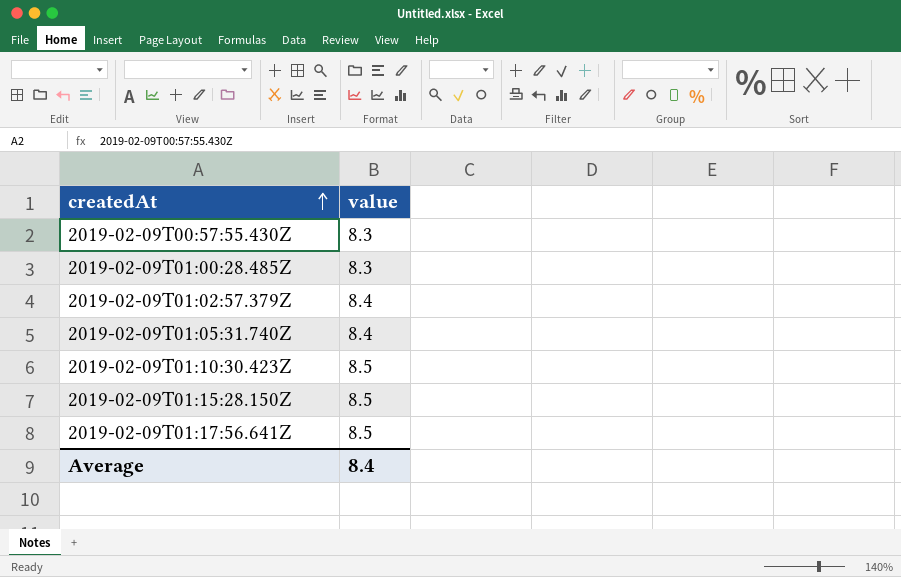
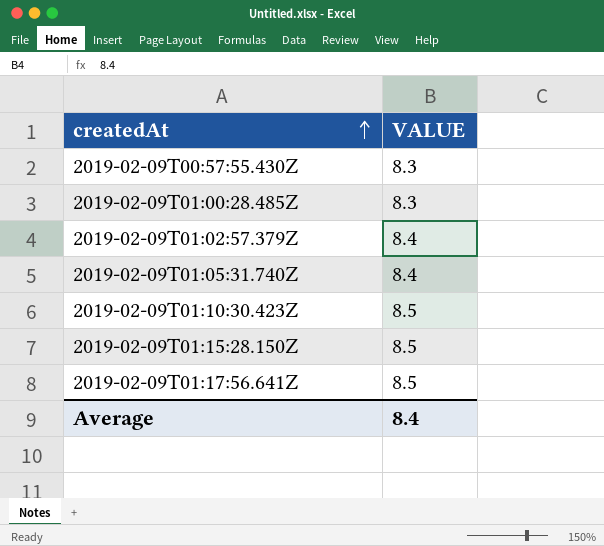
column name: value -> VALUE

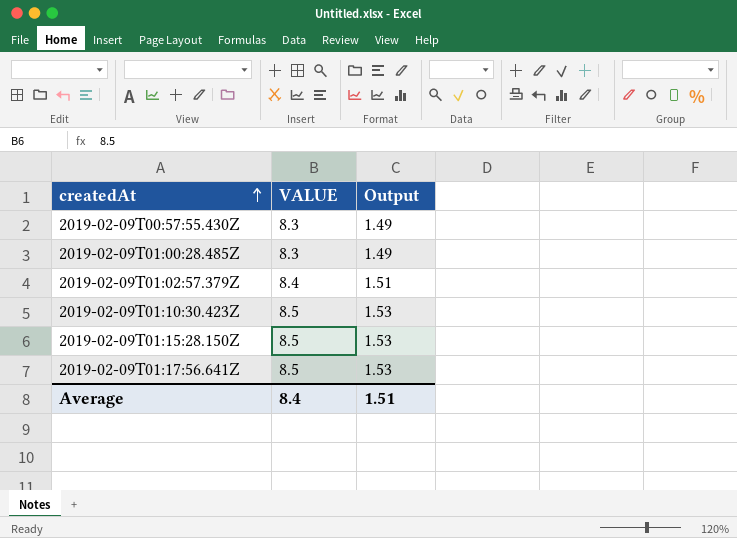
column Output | formula: none -> [VALUE] * 0.18
row 2019-02-09T01:05:31.740Z: 8.4 -> none

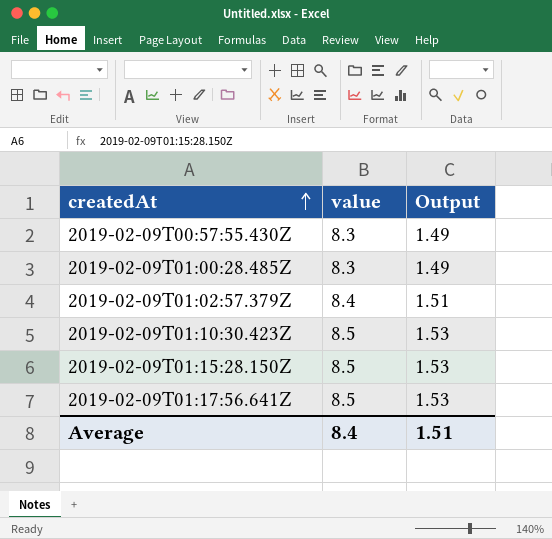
column name: VALUE -> value

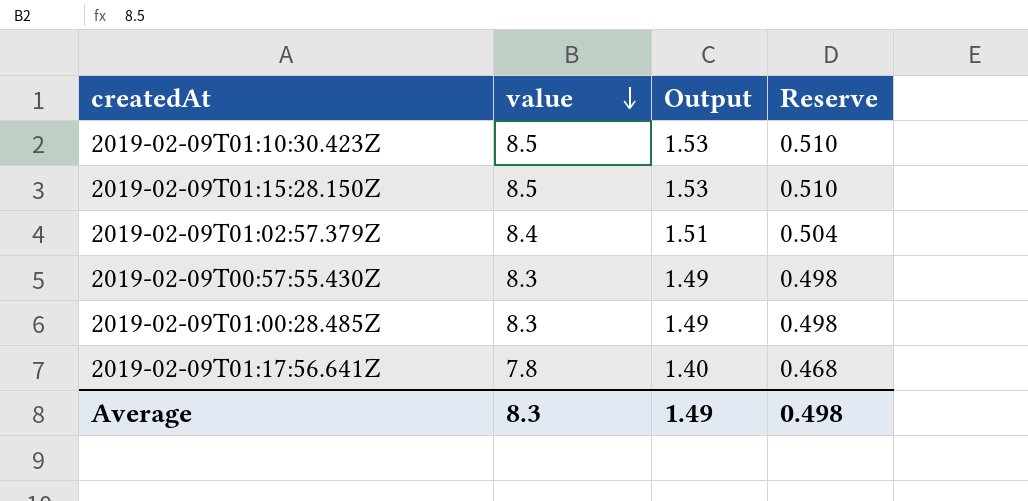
row order: createdAt ascending -> value descending
column Reserve | formula: none -> [value] * 0.06
2019-02-09T01:17:56.641Z | value: 8.5 -> 7.8
2019-02-09T01:17:56.641Z | Output: 1.53 -> 1.40
Average | value: 8.4 -> 8.3
Average | Output: 1.51 -> 1.49

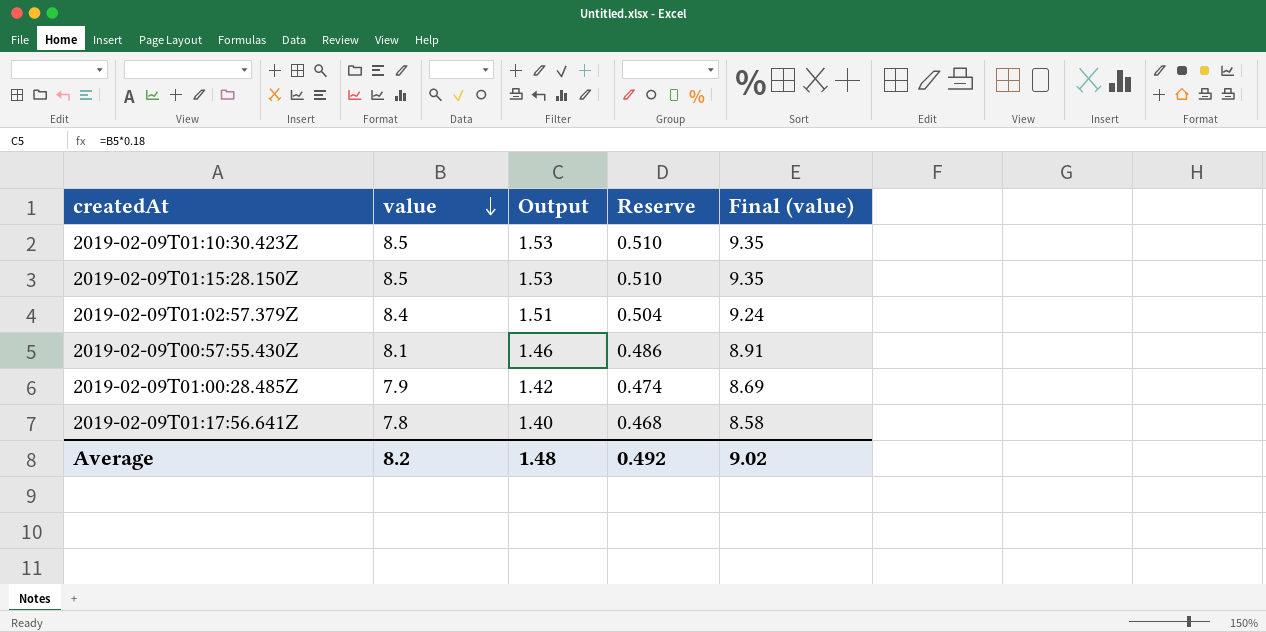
column Final (value) | formula: none -> [value] * 1.1
2019-02-09T00:57:55.430Z | value: 8.3 -> 8.1
2019-02-09T00:57:55.430Z | Output: 1.49 -> 1.46
2019-02-09T00:57:55.430Z | Reserve: 0.498 -> 0.486
2019-02-09T01:00:28.485Z | value: 8.3 -> 7.9
2019-02-09T01:00:28.485Z | Output: 1.49 -> 1.42
2019-02-09T01:00:28.485Z | Reserve: 0.498 -> 0.474
Average | value: 8.3 -> 8.2
Average | Output: 1.49 -> 1.48
Average | Reserve: 0.498 -> 0.492

